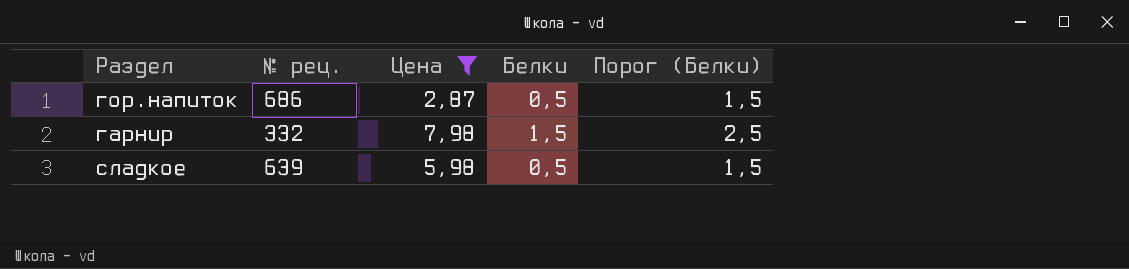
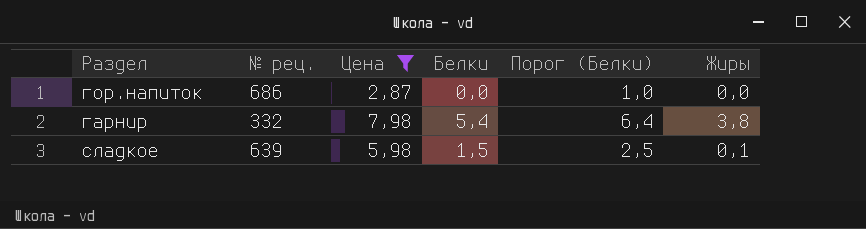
column Жиры | position: none -> 6
гор.напиток | Белки: 0,5 -> 0,0
гор.напиток | Порог (Белки): 1,5 -> 1,0
гарнир | Белки: 1,5 -> 5,4
гарнир | Порог (Белки): 2,5 -> 6,4
сладкое | Белки: 0,5 -> 1,5
сладкое | Порог (Белки): 1,5 -> 2,5

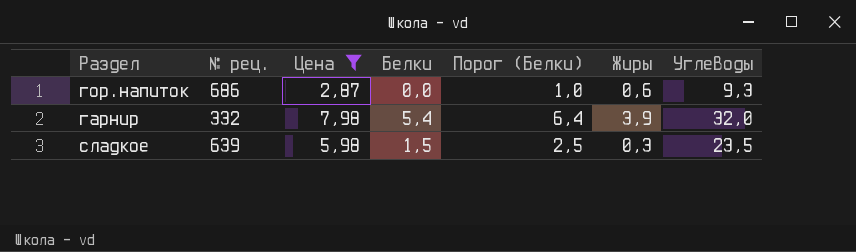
column Углеводы | position: none -> 7
гор.напиток | Жиры: 0,0 -> 0,6
гарнир | Жиры: 3,8 -> 3,9
сладкое | Жиры: 0,1 -> 0,3

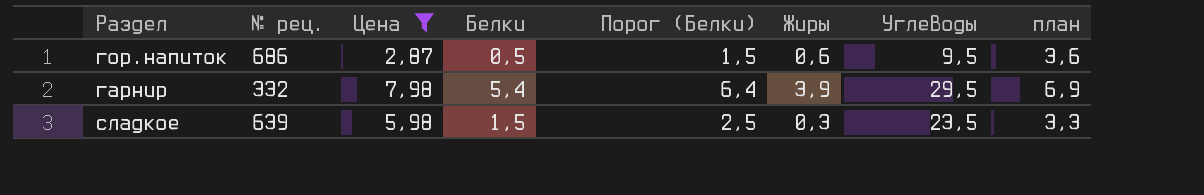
column план | formula: none -> [Жиры] + 3
гор.напиток | Белки: 0,0 -> 0,5
гор.напиток | Порог (Белки): 1,0 -> 1,5
гор.напиток | Углеводы: 9,3 -> 9,5
гарнир | Углеводы: 32,0 -> 29,5

